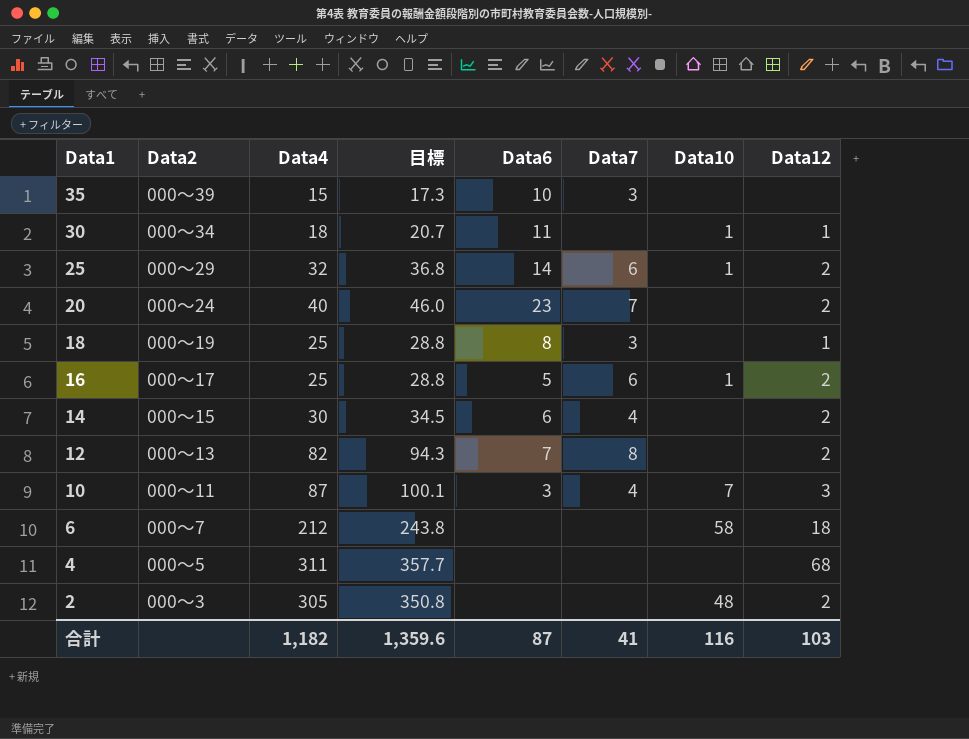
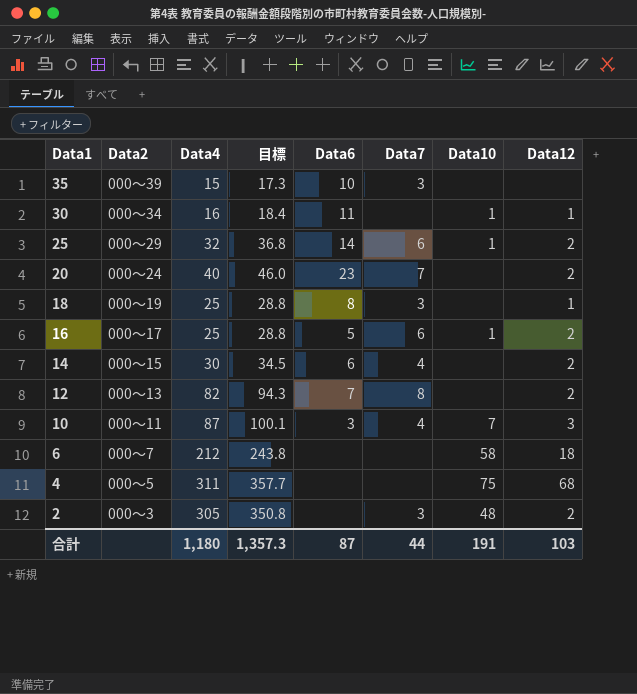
30 | Data4: 18 -> 16
30 | 目標: 20.7 -> 18.4
4 | Data10: none -> 75
2 | Data7: none -> 3
合計 | Data4: 1,182 -> 1,180
合計 | 目標: 1,359.6 -> 1,357.3
合計 | Data7: 41 -> 44
合計 | Data10: 116 -> 191

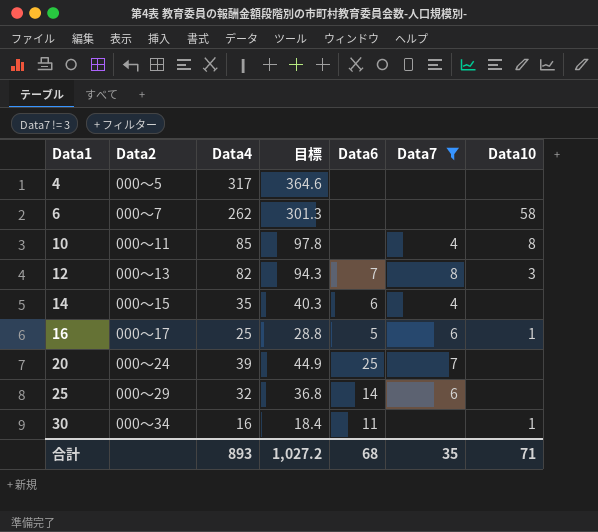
filter: none -> Data7 != 3
row order: Data1 descending -> Data1 ascending
column Data12 | position: 8 -> none
4 | Data4: 311 -> 317
4 | 目標: 357.7 -> 364.6
4 | Data10: 75 -> none
6 | Data4: 212 -> 262
6 | 目標: 243.8 -> 301.3
10 | Data4: 87 -> 85
10 | 目標: 100.1 -> 97.8
10 | Data6: 3 -> none
10 | Data10: 7 -> 8
12 | Data10: none -> 3
14 | Data4: 30 -> 35
14 | 目標: 34.5 -> 40.3
20 | Data4: 40 -> 39
20 | 目標: 46.0 -> 44.9
20 | Data6: 23 -> 25
25 | Data10: 1 -> none
合計 | Data4: 1,180 -> 893
合計 | 目標: 1,357.3 -> 1,027.2
合計 | Data6: 87 -> 68
合計 | Data7: 44 -> 35
合計 | Data10: 191 -> 71

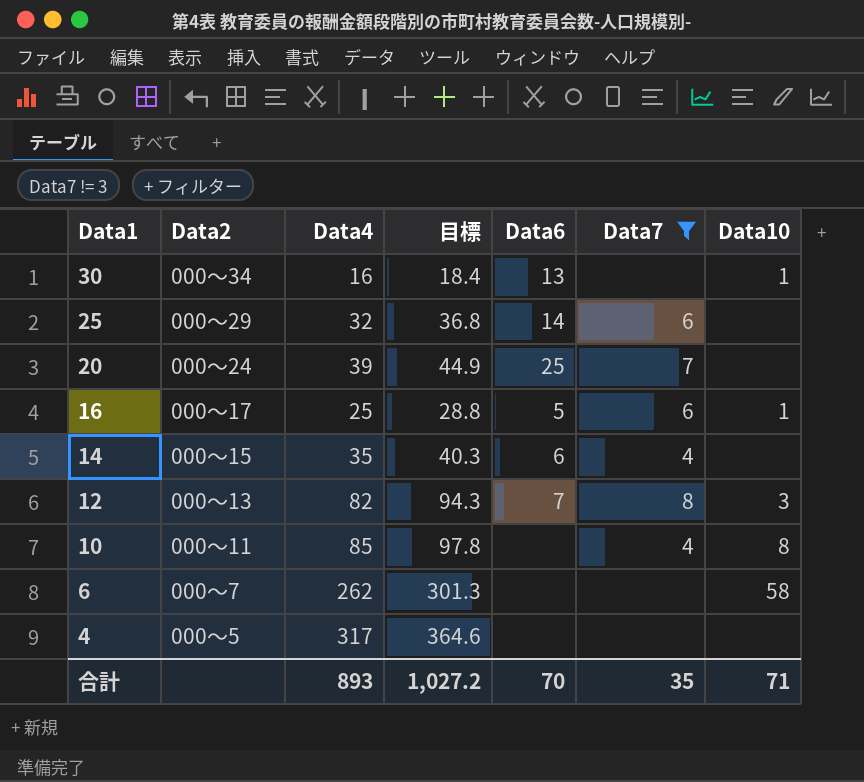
row order: Data1 ascending -> Data1 descending
30 | Data6: 11 -> 13
合計 | Data6: 68 -> 70

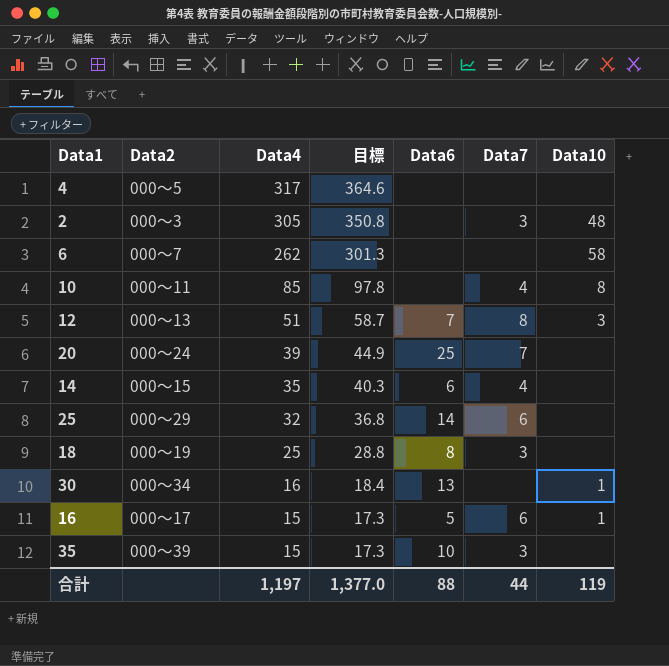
filter: Data7 != 3 -> none
row order: Data1 descending -> Data4 descending
12 | Data4: 82 -> 51
12 | 目標: 94.3 -> 58.7
16 | Data4: 25 -> 15
16 | 目標: 28.8 -> 17.3
合計 | Data4: 893 -> 1,197
合計 | 目標: 1,027.2 -> 1,377.0
合計 | Data6: 70 -> 88
合計 | Data7: 35 -> 44
合計 | Data10: 71 -> 119

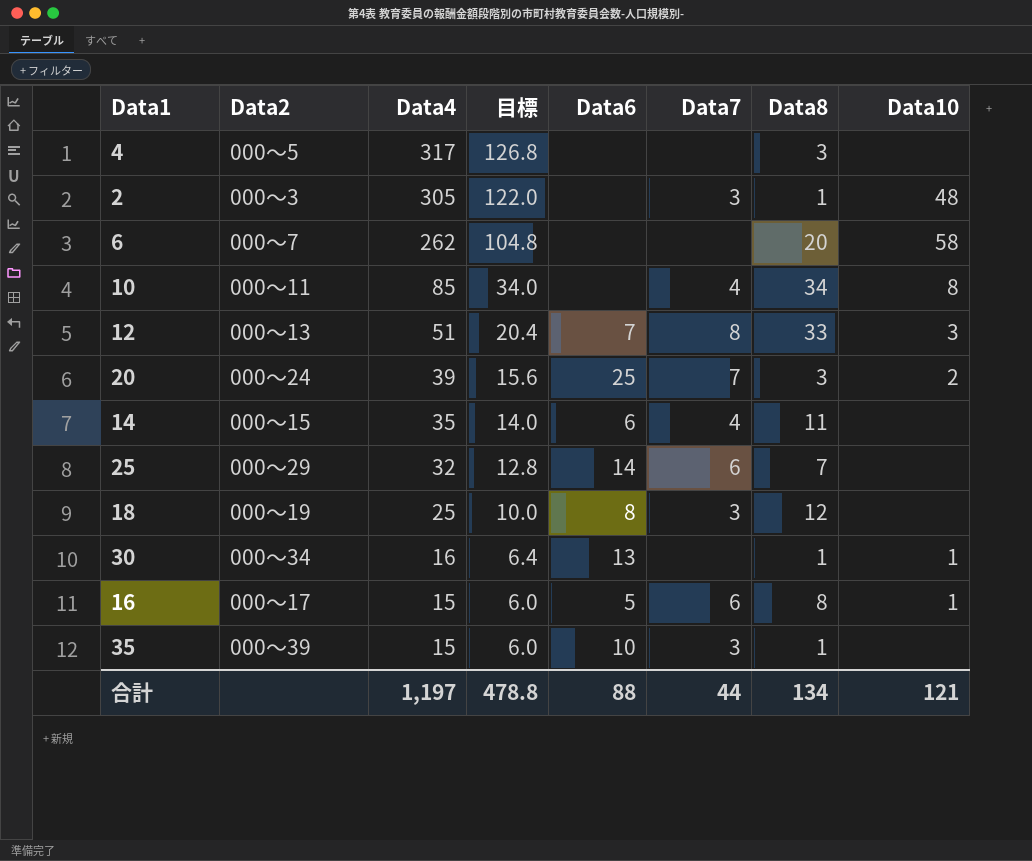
column 目標 | formula: [Data4] * 1.15 -> [Data4] * 0.4
column Data8 | position: none -> 7
20 | Data10: none -> 2
合計 | 目標: 1,377.0 -> 478.8
合計 | Data10: 119 -> 121

